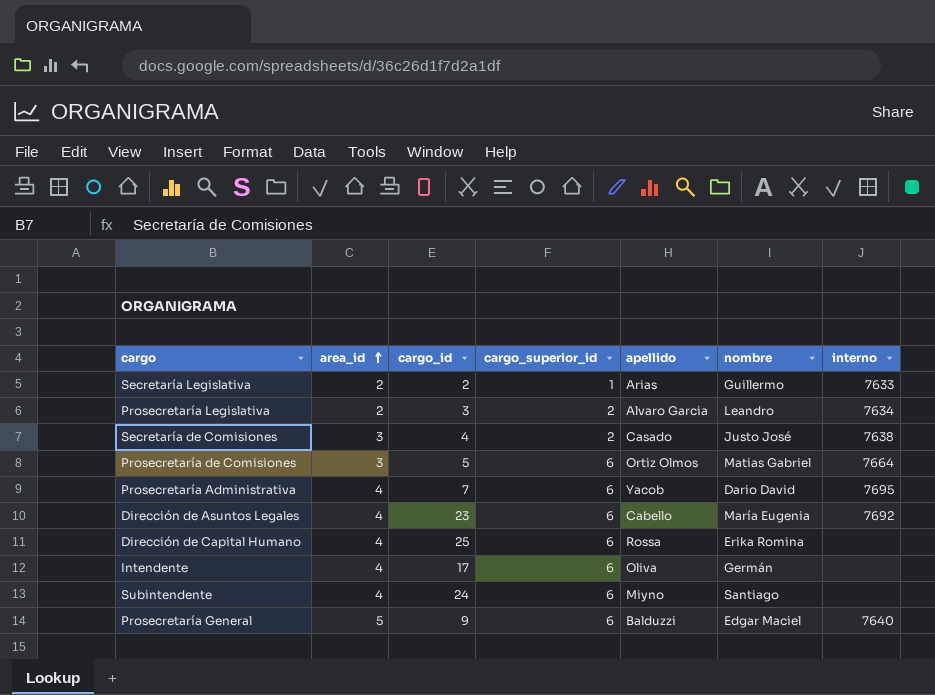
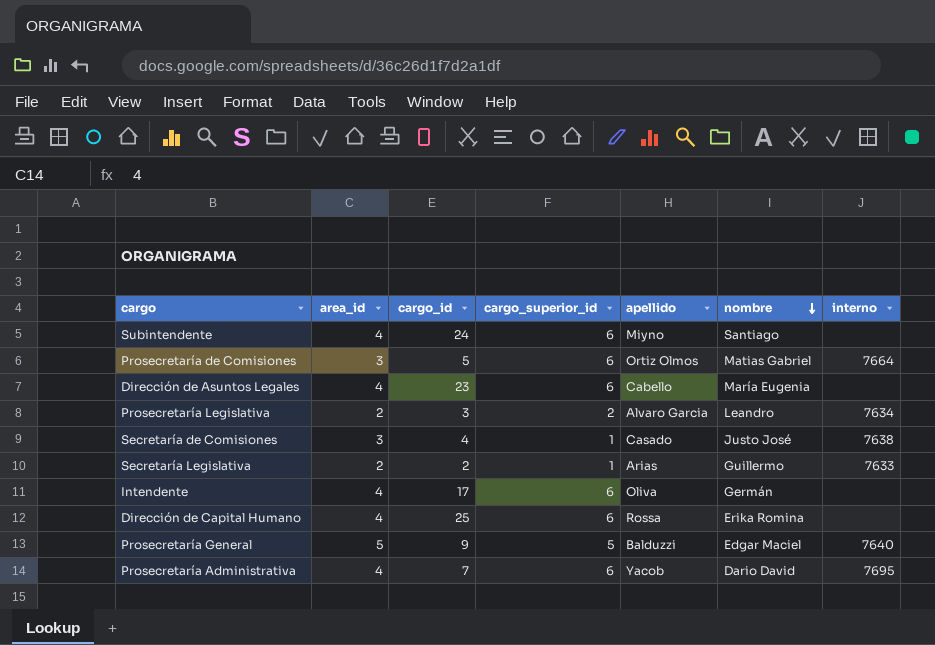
row order: area_id ascending -> nombre descending
Dirección de Asuntos Legales | interno: 7692 -> none
Secretaría de Comisiones | cargo_superior_id: 2 -> 1
Prosecretaría General | cargo_superior_id: 6 -> 5

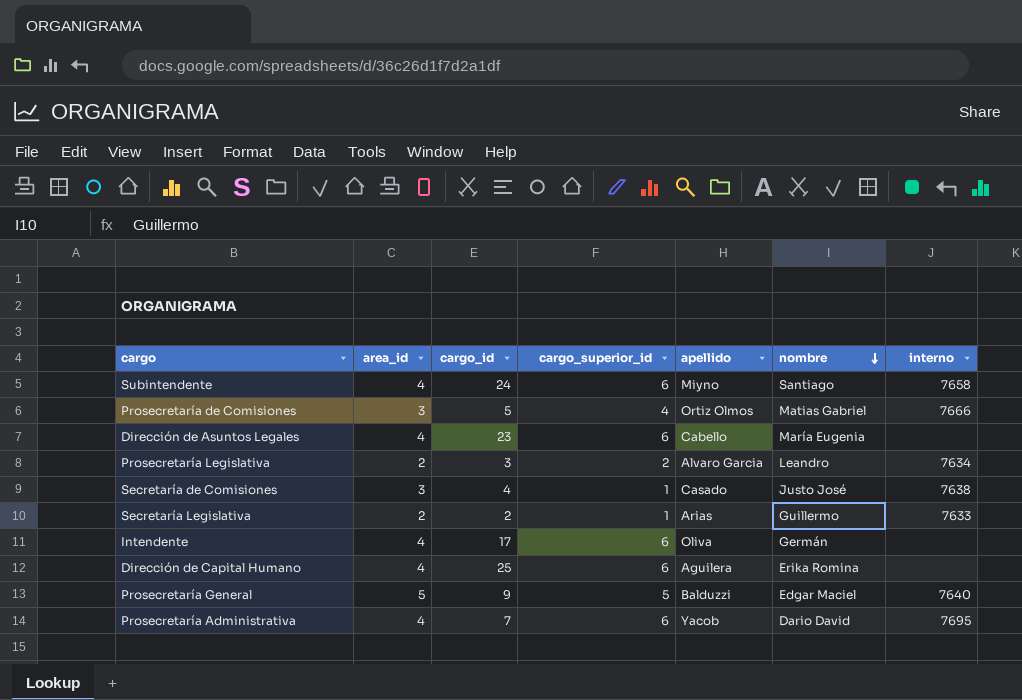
Subintendente | interno: none -> 7658
Prosecretaría de Comisiones | cargo_superior_id: 6 -> 4
Prosecretaría de Comisiones | interno: 7664 -> 7666
Dirección de Capital Humano | apellido: Rossa -> Aguilera

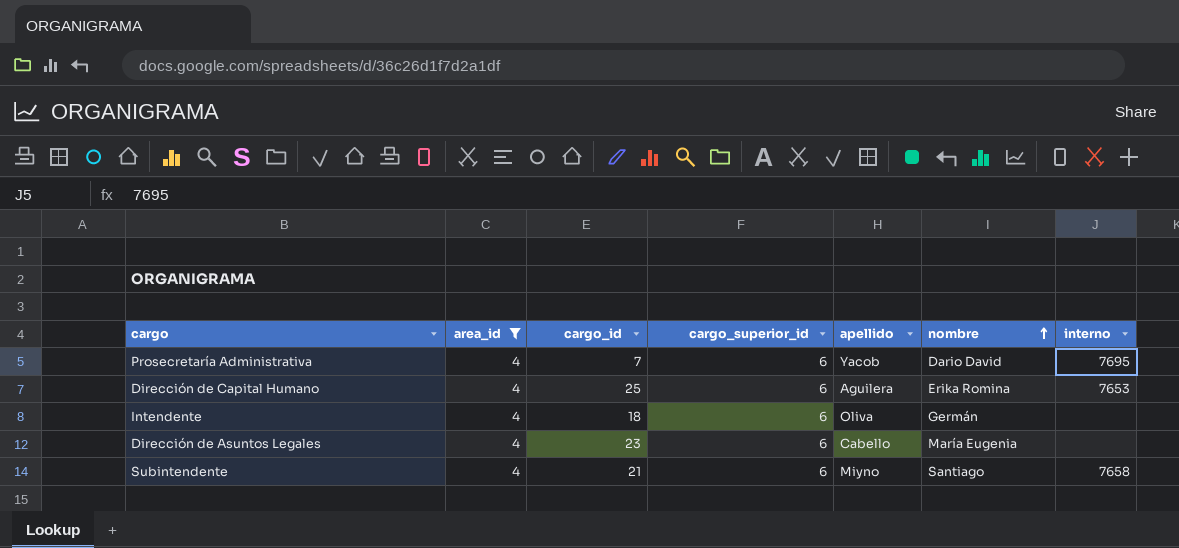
filter: none -> area_id = 4
row order: nombre descending -> nombre ascending
Dirección de Capital Humano | interno: none -> 7653
Intendente | cargo_id: 17 -> 18
Subintendente | cargo_id: 24 -> 21

